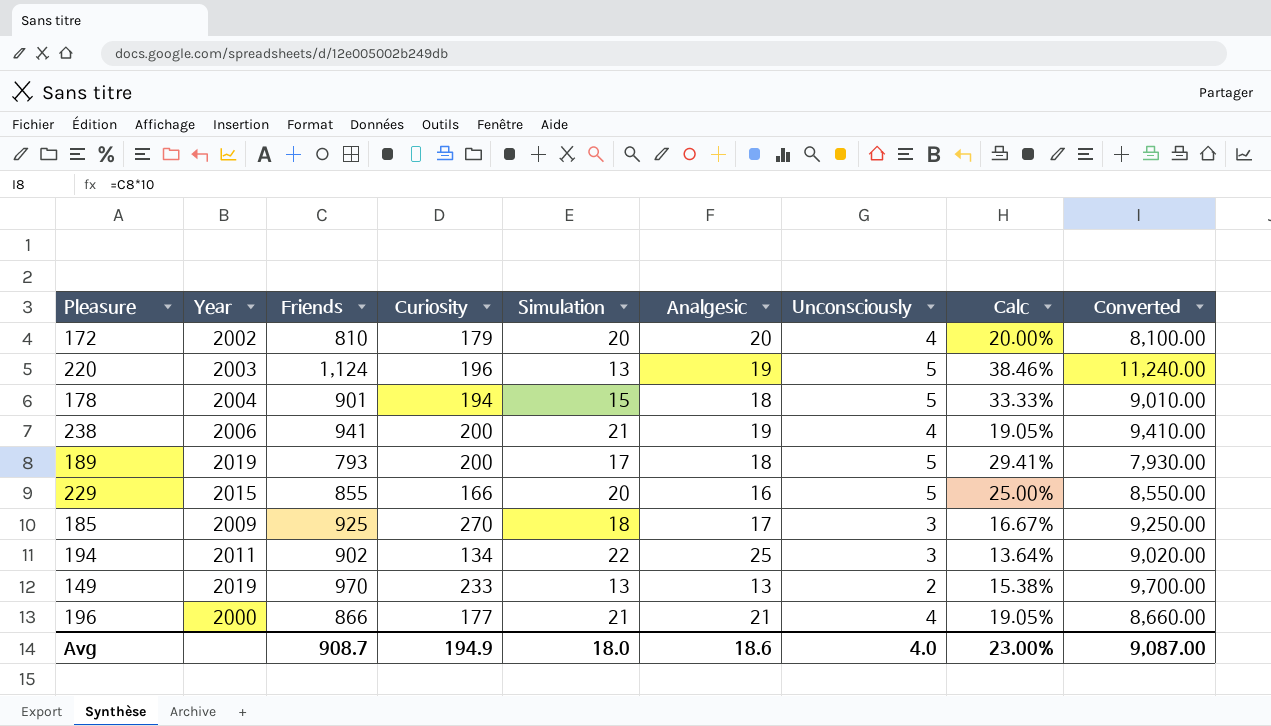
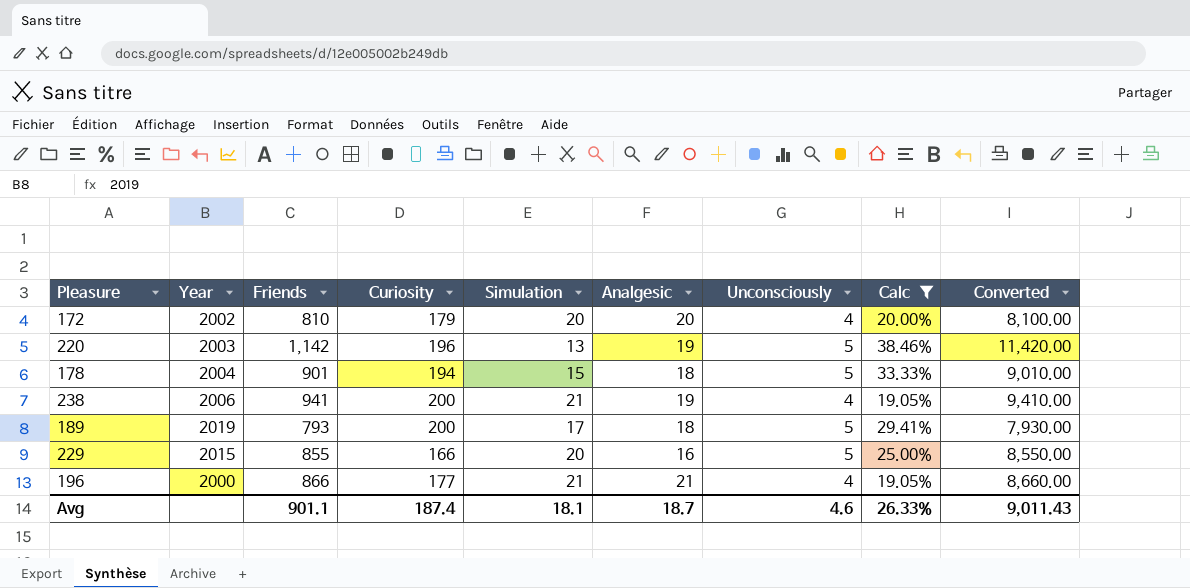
filter: none -> Calc >= 19.05%
220 | Friends: 1,124 -> 1,142
220 | Converted: 11,240.00 -> 11,420.00
Avg | Friends: 908.7 -> 901.1
Avg | Curiosity: 194.9 -> 187.4
Avg | Simulation: 18.0 -> 18.1
Avg | Analgesic: 18.6 -> 18.7
Avg | Unconsciously: 4.0 -> 4.6
Avg | Calc: 23.00% -> 26.33%
Avg | Converted: 9,087.00 -> 9,011.43

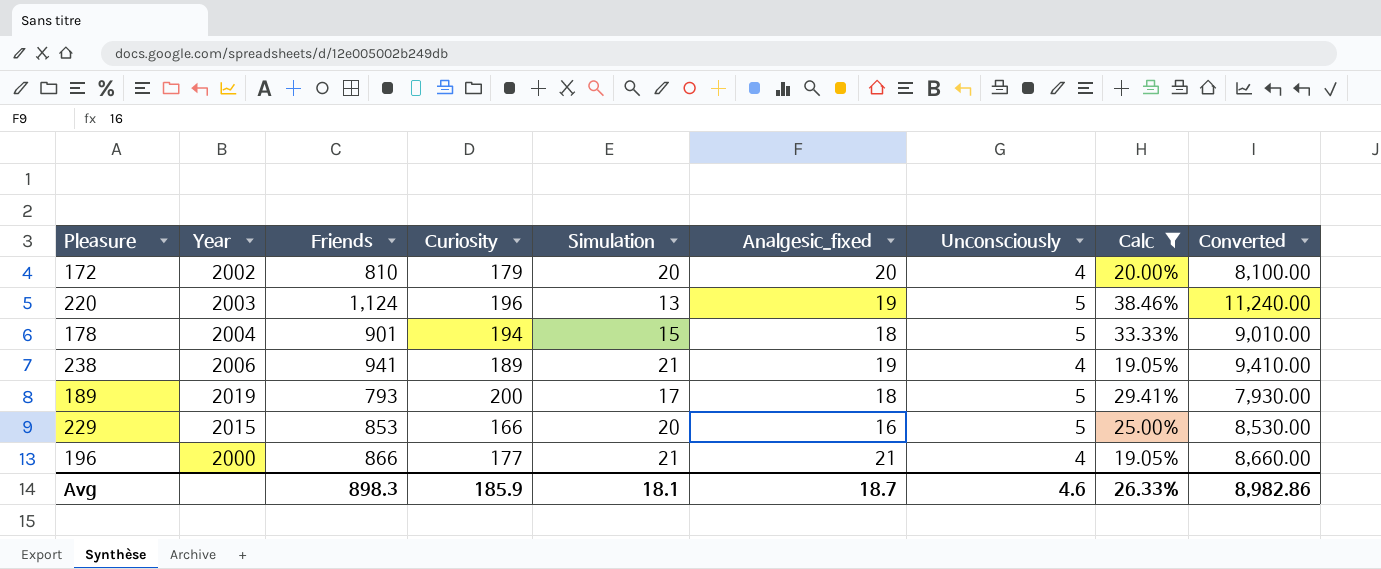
column name: Analgesic -> Analgesic_fixed
220 | Friends: 1,142 -> 1,124
220 | Converted: 11,420.00 -> 11,240.00
238 | Curiosity: 200 -> 189
229 | Friends: 855 -> 853
229 | Converted: 8,550.00 -> 8,530.00
Avg | Friends: 901.1 -> 898.3
Avg | Curiosity: 187.4 -> 185.9
Avg | Converted: 9,011.43 -> 8,982.86

